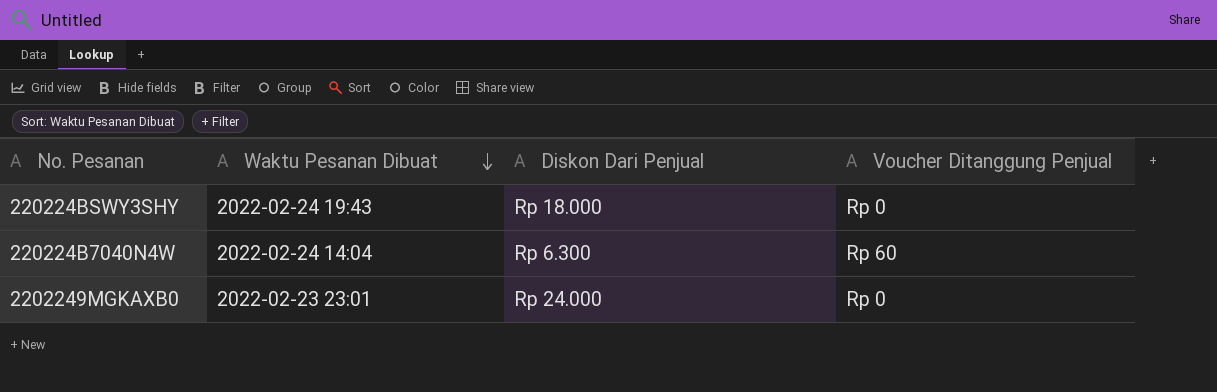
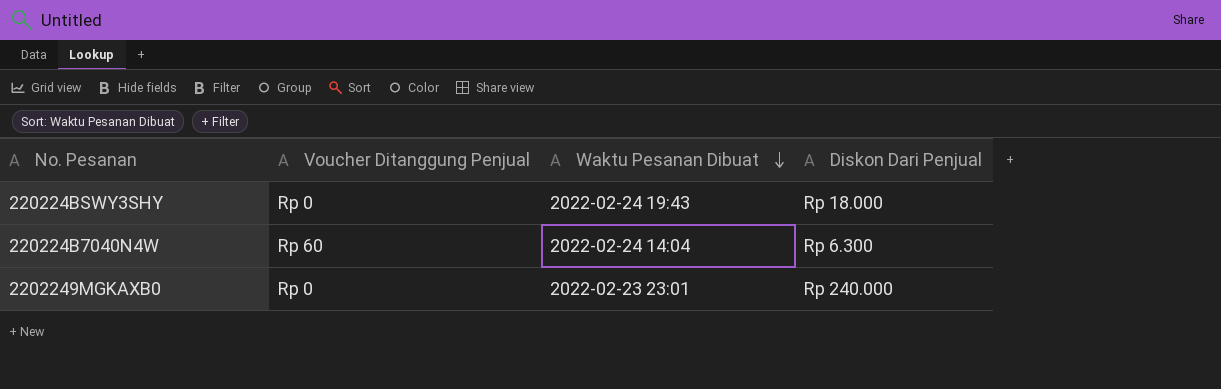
column Voucher Ditanggung Penjual | position: 4 -> 2
2202249MGKAXB0 | Diskon Dari Penjual: Rp 24.000 -> Rp 240.000

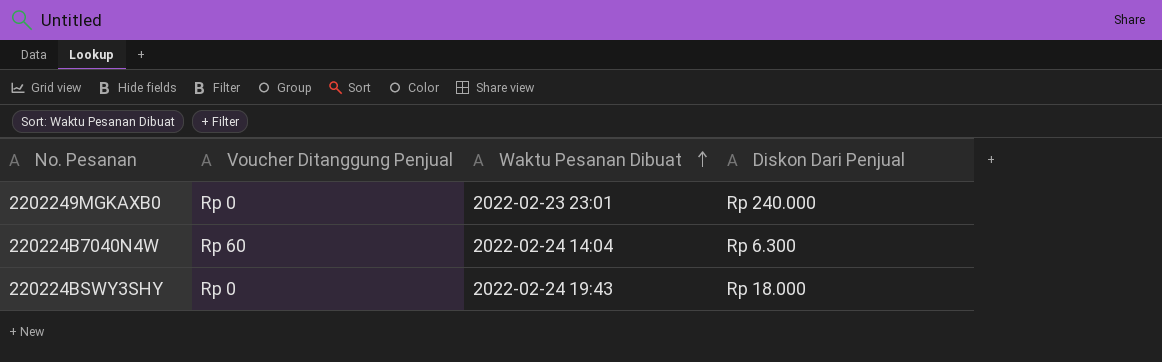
row order: Waktu Pesanan Dibuat descending -> Waktu Pesanan Dibuat ascending

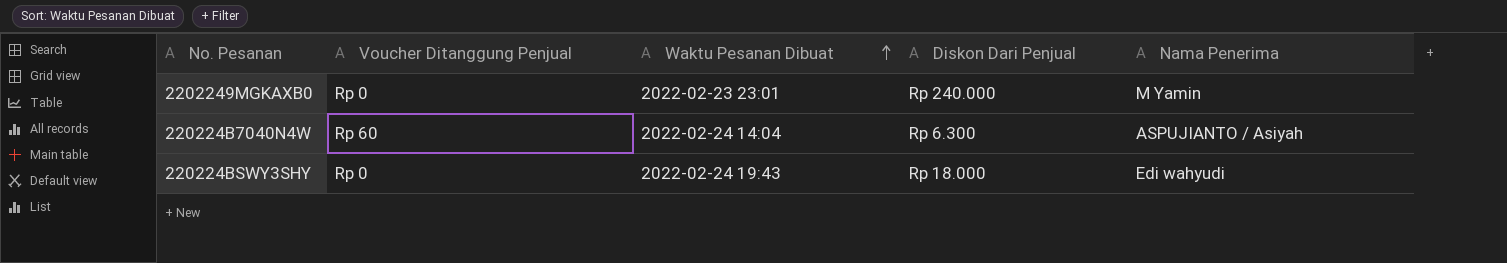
column Nama Penerima | position: none -> 5

